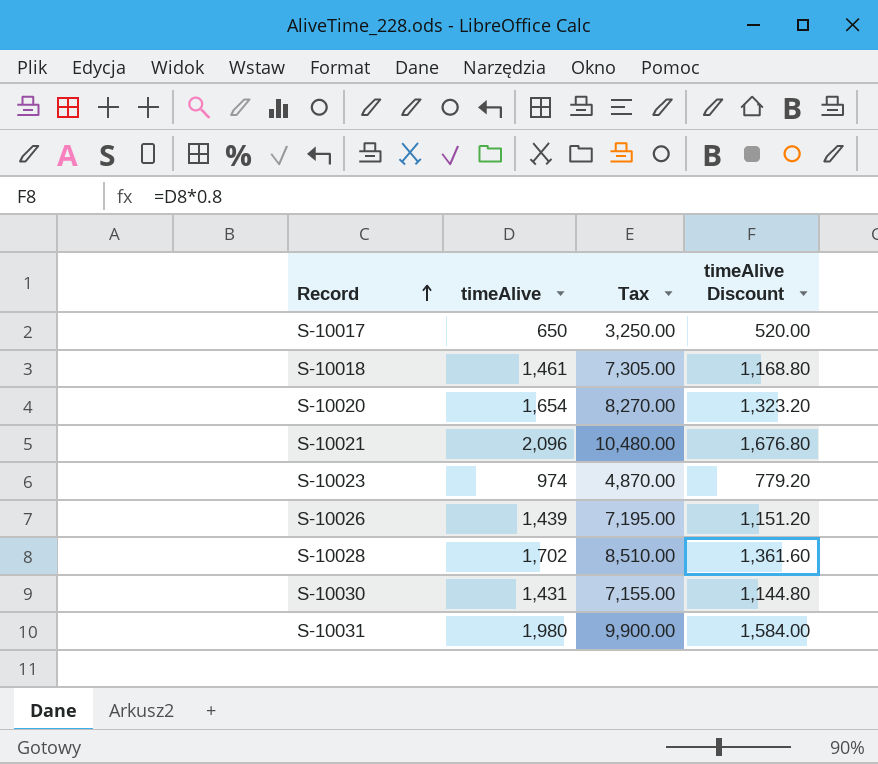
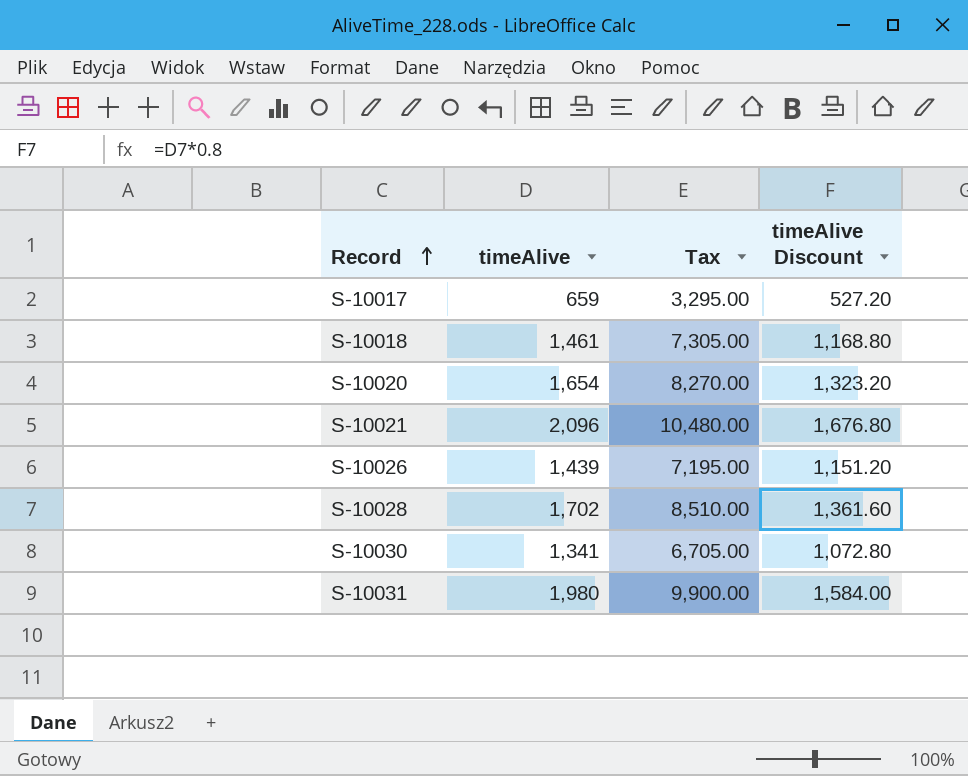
row S-10023: 974 | 4,870.00 | 779.20 -> none
S-10017 | timeAlive: 650 -> 659
S-10017 | Tax: 3,250.00 -> 3,295.00
S-10017 | timeAlive Discount: 520.00 -> 527.20
S-10030 | timeAlive: 1,431 -> 1,341
S-10030 | Tax: 7,155.00 -> 6,705.00
S-10030 | timeAlive Discount: 1,144.80 -> 1,072.80

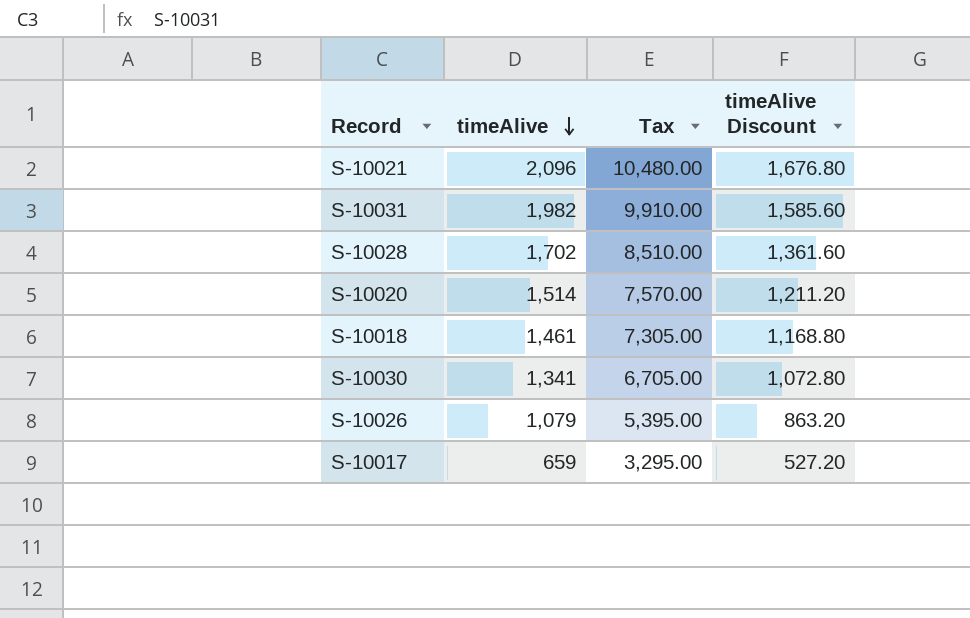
row order: Record ascending -> timeAlive descending
S-10031 | timeAlive: 1,980 -> 1,982
S-10031 | Tax: 9,900.00 -> 9,910.00
S-10031 | timeAlive Discount: 1,584.00 -> 1,585.60
S-10020 | timeAlive: 1,654 -> 1,514
S-10020 | Tax: 8,270.00 -> 7,570.00
S-10020 | timeAlive Discount: 1,323.20 -> 1,211.20
S-10026 | timeAlive: 1,439 -> 1,079
S-10026 | Tax: 7,195.00 -> 5,395.00
S-10026 | timeAlive Discount: 1,151.20 -> 863.20

